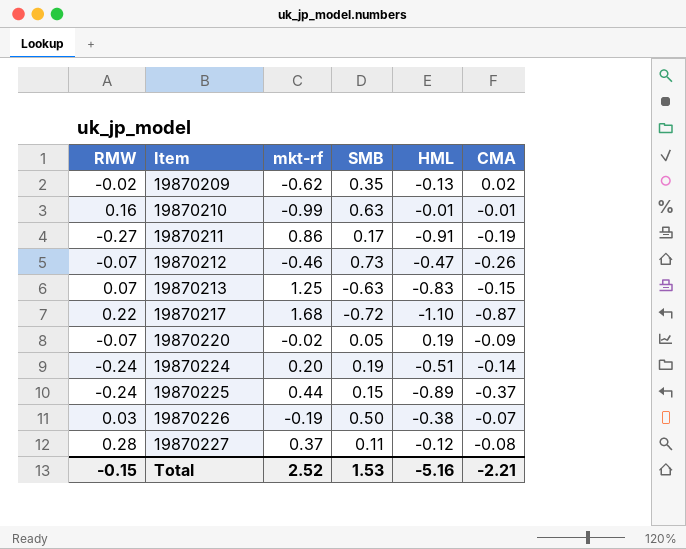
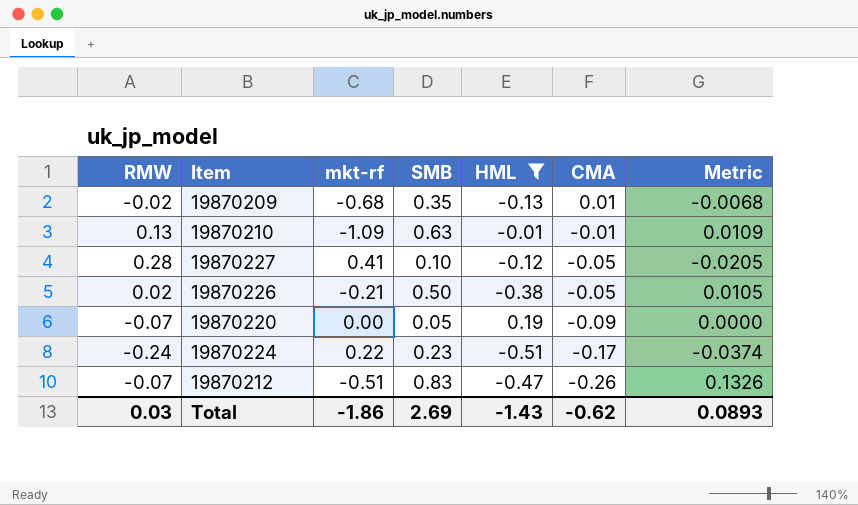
filter: none -> HML >= -0.51
row order: Item ascending -> CMA descending
column Metric | formula: none -> [mkt-rf] * [CMA]
19870209 | mkt-rf: -0.62 -> -0.68
19870209 | CMA: 0.02 -> 0.01
19870210 | RMW: 0.16 -> 0.13
19870210 | mkt-rf: -0.99 -> -1.09
19870227 | mkt-rf: 0.37 -> 0.41
19870227 | SMB: 0.11 -> 0.10
19870227 | CMA: -0.08 -> -0.05
19870226 | RMW: 0.03 -> 0.02
19870226 | mkt-rf: -0.19 -> -0.21
19870226 | CMA: -0.07 -> -0.05
19870220 | mkt-rf: -0.02 -> 0.00
19870224 | mkt-rf: 0.20 -> 0.22
19870224 | SMB: 0.19 -> 0.23
19870224 | CMA: -0.14 -> -0.17
19870212 | mkt-rf: -0.46 -> -0.51
19870212 | SMB: 0.73 -> 0.83
Total | RMW: -0.15 -> 0.03
Total | mkt-rf: 2.52 -> -1.86
Total | SMB: 1.53 -> 2.69
Total | HML: -5.16 -> -1.43
Total | CMA: -2.21 -> -0.62

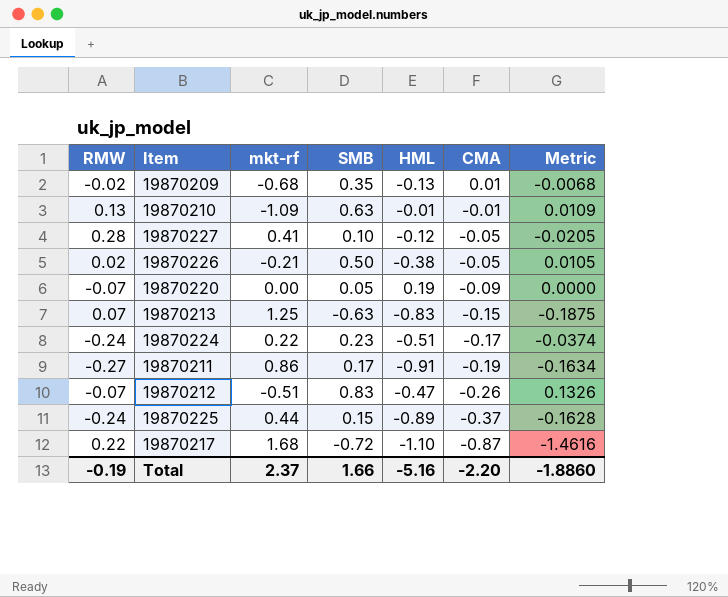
filter: HML >= -0.51 -> none
Total | RMW: 0.03 -> -0.19
Total | mkt-rf: -1.86 -> 2.37
Total | SMB: 2.69 -> 1.66
Total | HML: -1.43 -> -5.16
Total | CMA: -0.62 -> -2.20
Total | Metric: 0.0893 -> -1.8860

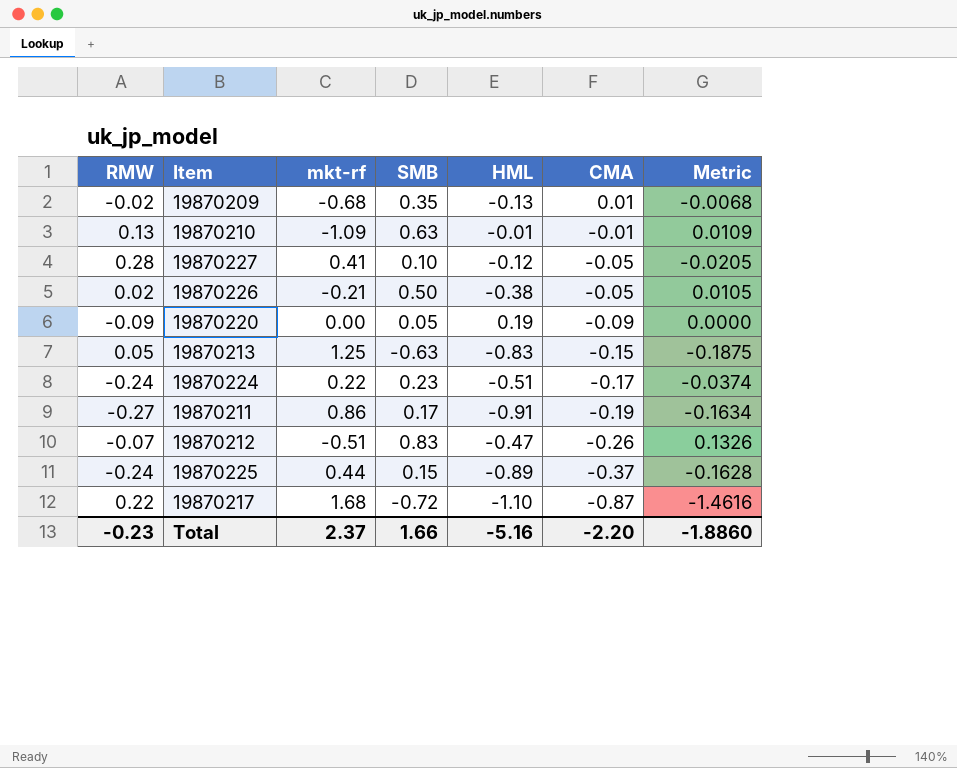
19870220 | RMW: -0.07 -> -0.09
19870213 | RMW: 0.07 -> 0.05
Total | RMW: -0.19 -> -0.23

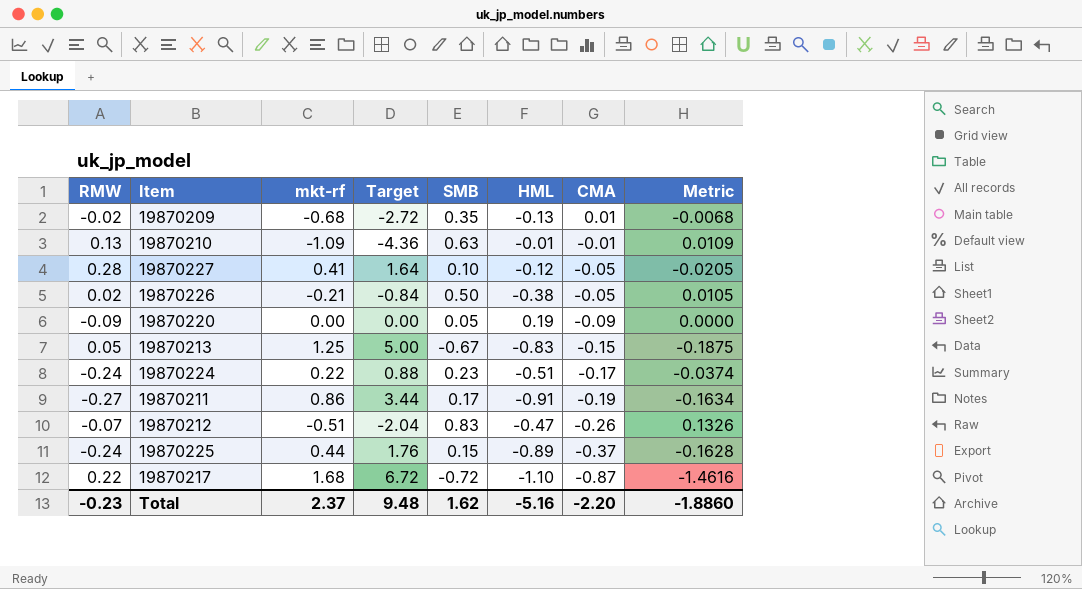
column Target | formula: none -> [mkt-rf] * 4
19870213 | SMB: -0.63 -> -0.67
Total | SMB: 1.66 -> 1.62

